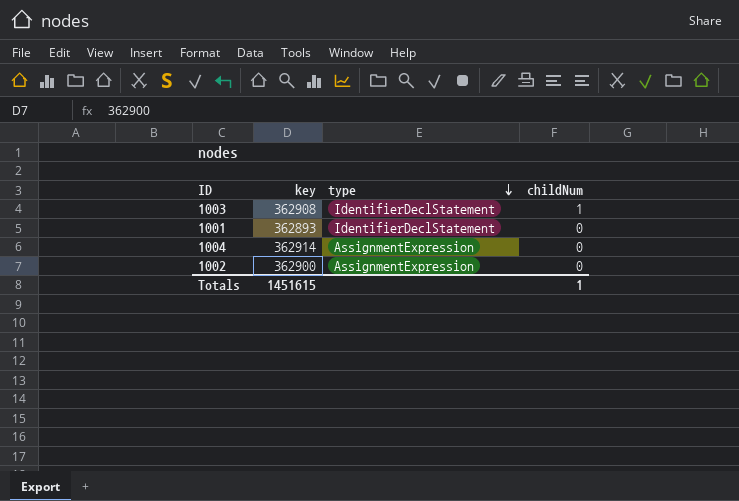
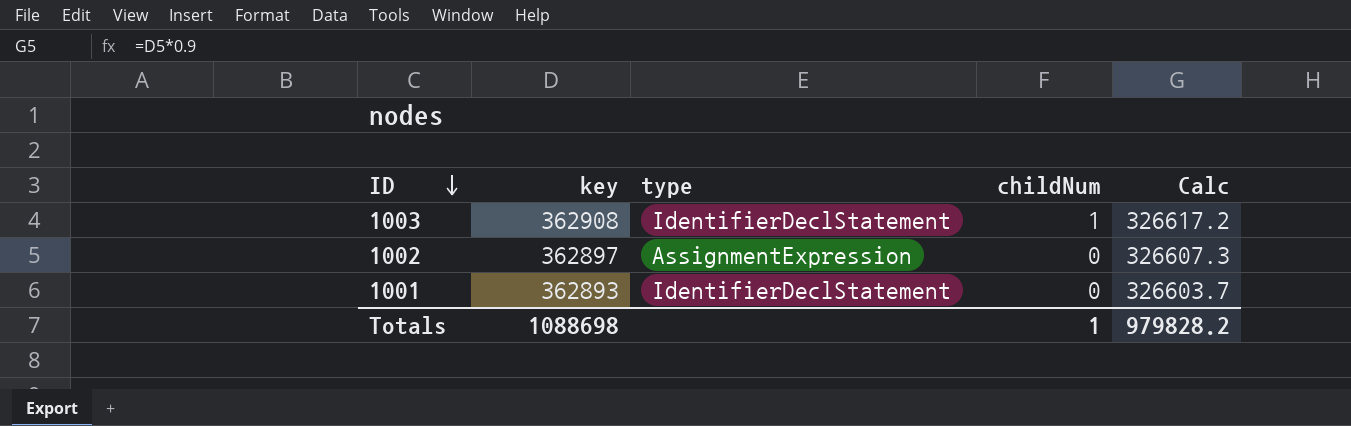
row order: type descending -> ID descending
column Calc | formula: none -> [key] * 0.9
row 1004: 362914 | AssignmentExpression | 0 -> none
1002 | key: 362900 -> 362897
Totals | key: 1451615 -> 1088698

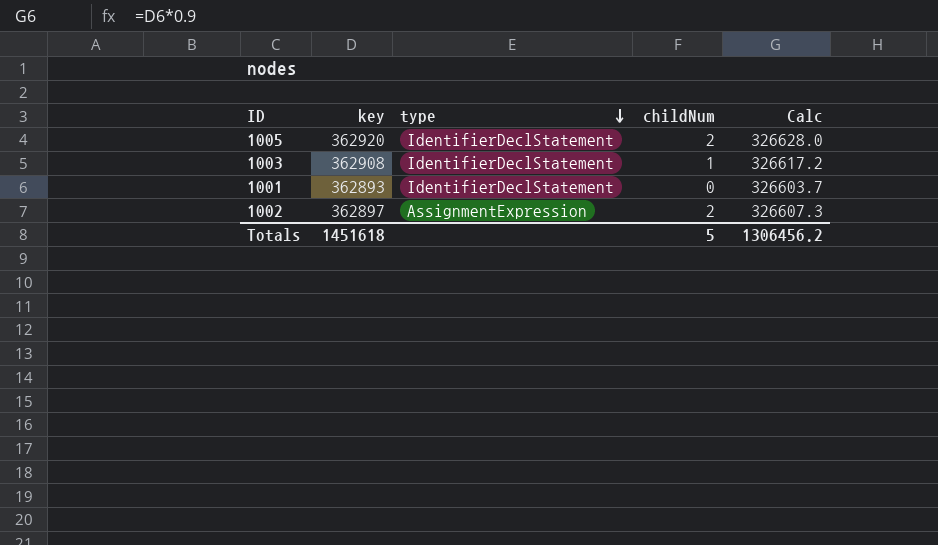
row order: ID descending -> type descending
row 1005: none -> 362920 | IdentifierDeclStatement | 2 | 326628.0
1002 | childNum: 0 -> 2
Totals | key: 1088698 -> 1451618
Totals | childNum: 1 -> 5
Totals | Calc: 979828.2 -> 1306456.2

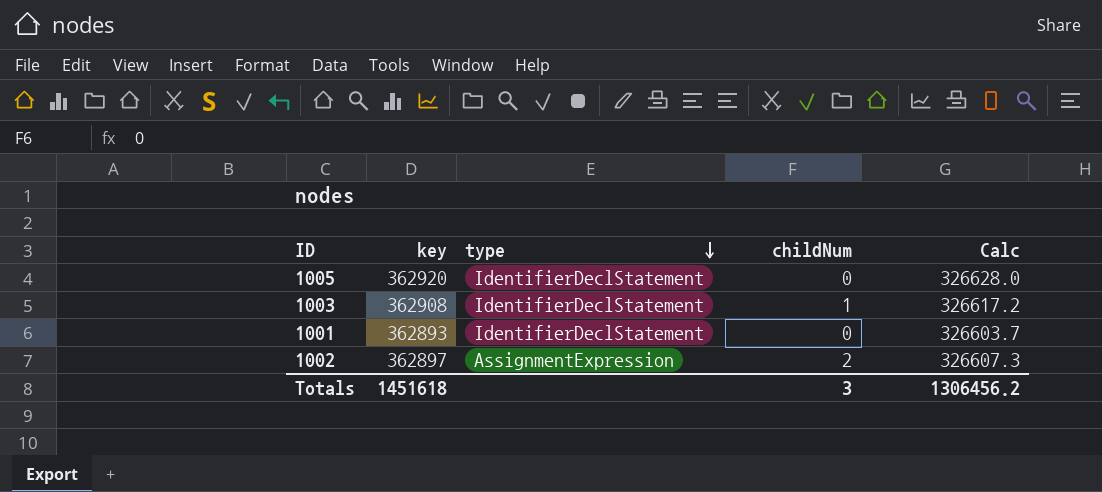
1005 | childNum: 2 -> 0
Totals | childNum: 5 -> 3

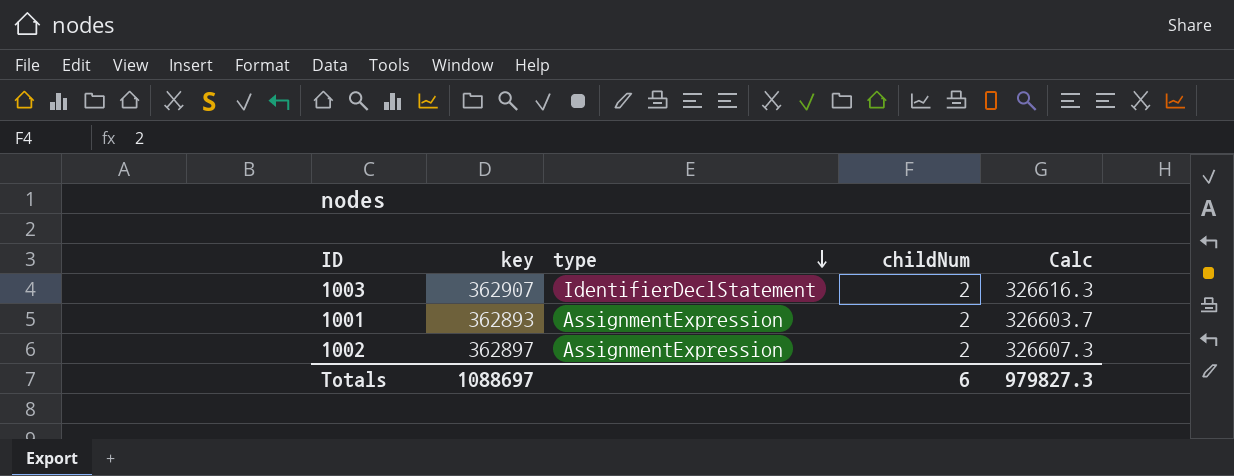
row 1005: 362920 | IdentifierDeclStatement | 0 | 326628.0 -> none
1003 | key: 362908 -> 362907
1003 | childNum: 1 -> 2
1003 | Calc: 326617.2 -> 326616.3
1001 | type: IdentifierDeclStatement -> AssignmentExpression
1001 | childNum: 0 -> 2
Totals | key: 1451618 -> 1088697
Totals | childNum: 3 -> 6
Totals | Calc: 1306456.2 -> 979827.3

